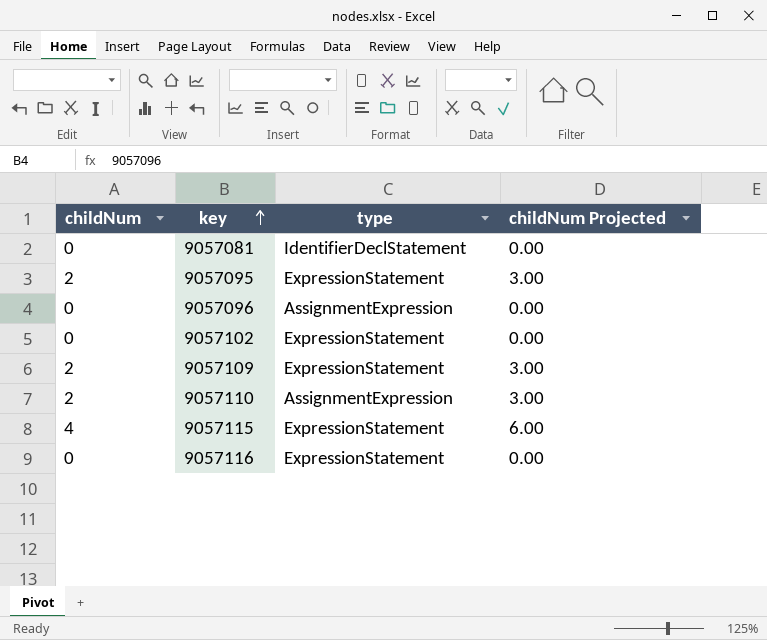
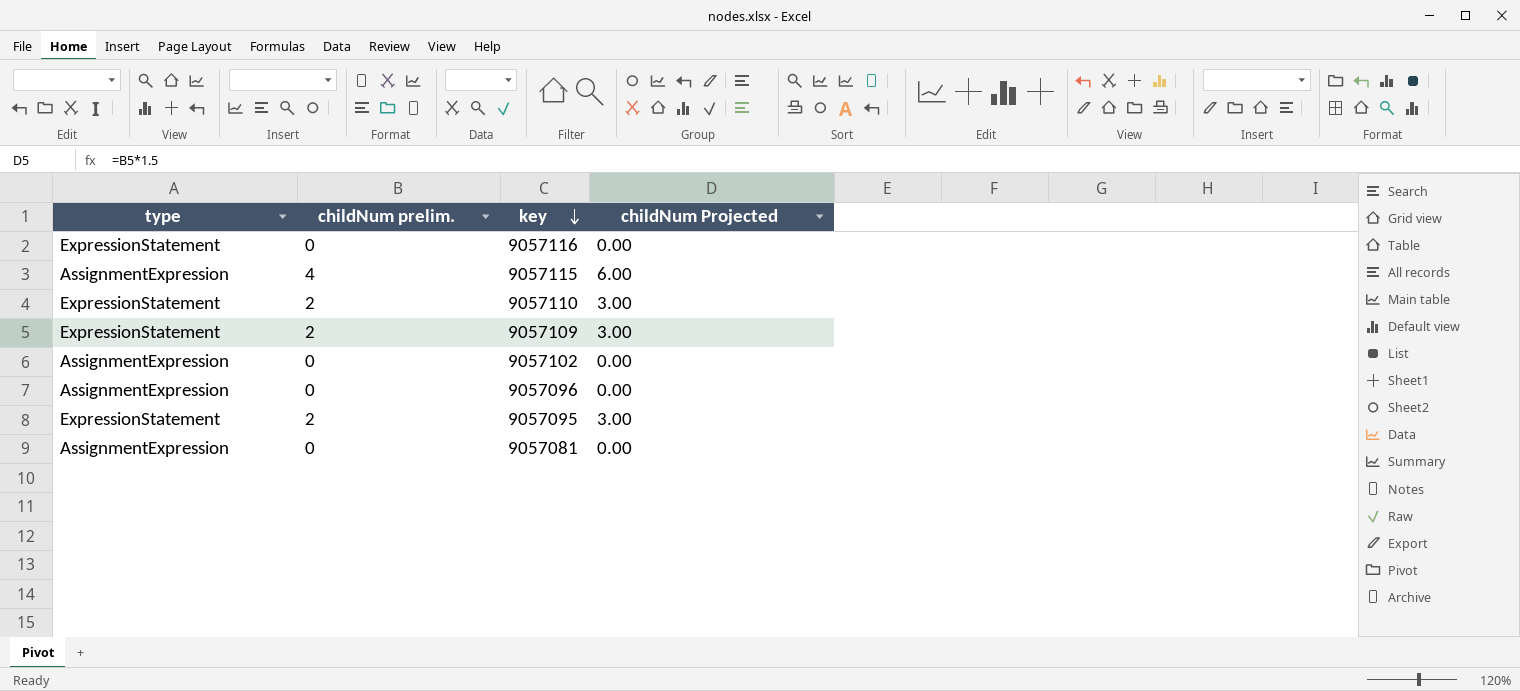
row order: key ascending -> key descending
column type | position: 3 -> 1
column name: childNum -> childNum prelim.
9057115 | type: ExpressionStatement -> AssignmentExpression
9057110 | type: AssignmentExpression -> ExpressionStatement
9057102 | type: ExpressionStatement -> AssignmentExpression
9057081 | type: IdentifierDeclStatement -> AssignmentExpression

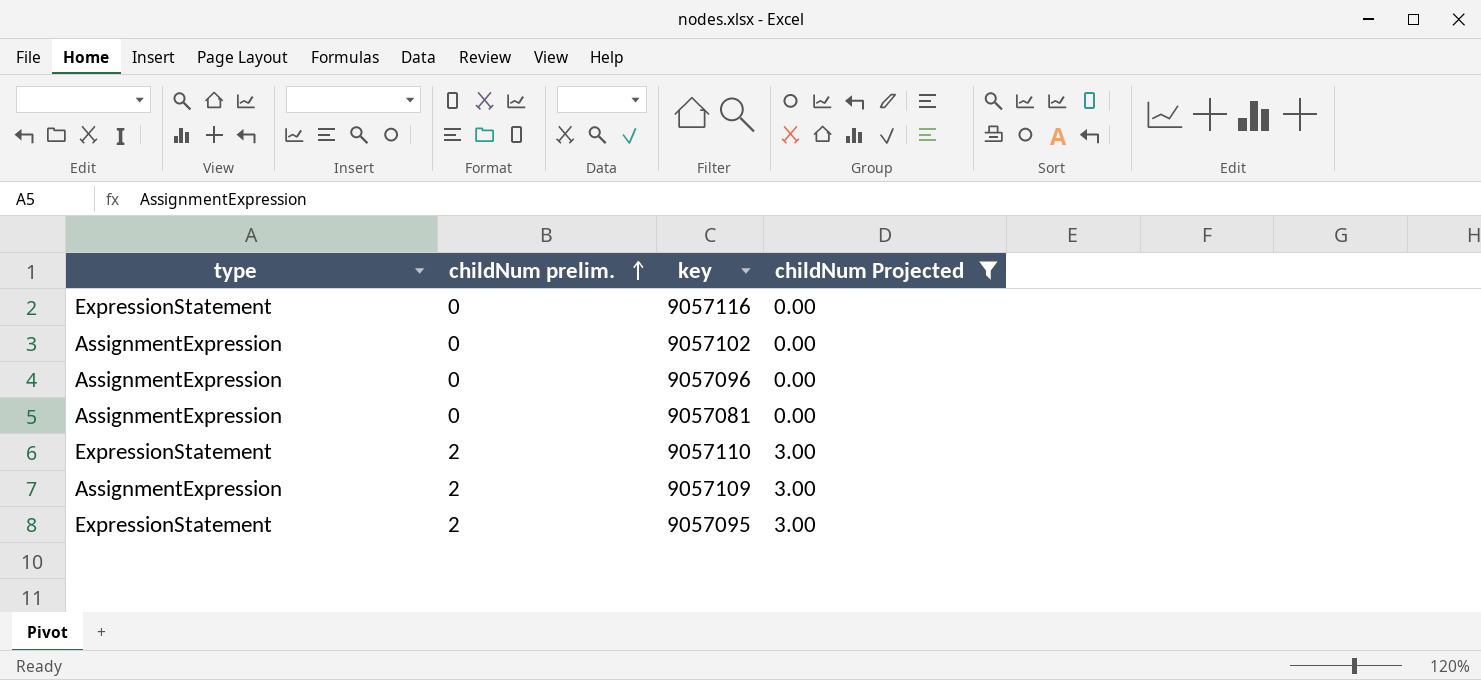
filter: none -> childNum Projected != 6.00
row order: key descending -> childNum prelim. ascending
9057109 | type: ExpressionStatement -> AssignmentExpression

